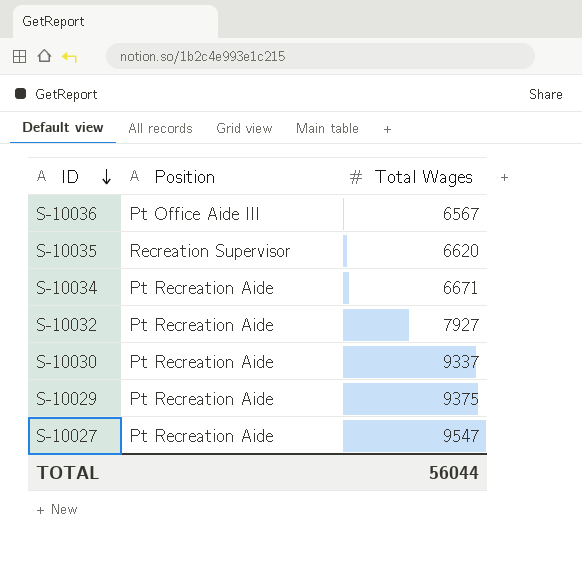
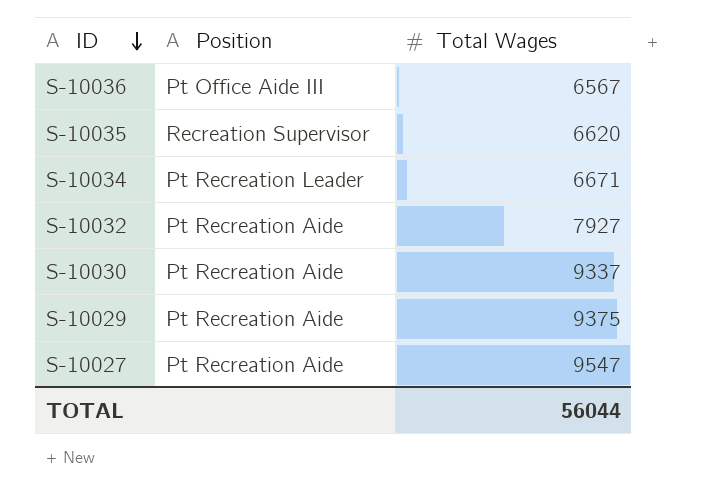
S-10034 | Position: Pt Recreation Aide -> Pt Recreation Leader

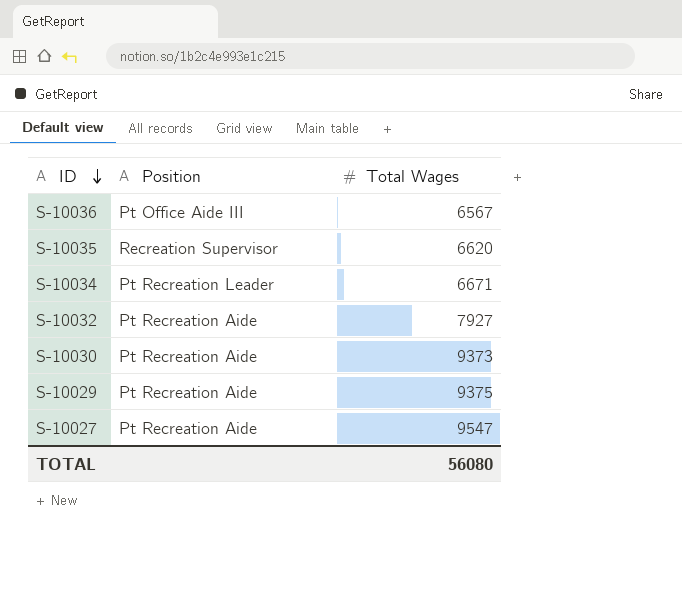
S-10030 | Total Wages: 9337 -> 9373
TOTAL | Total Wages: 56044 -> 56080

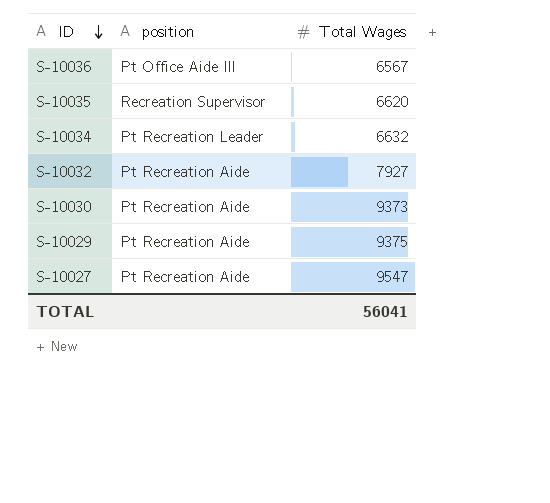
column name: Position -> position
S-10034 | Total Wages: 6671 -> 6632
TOTAL | Total Wages: 56080 -> 56041

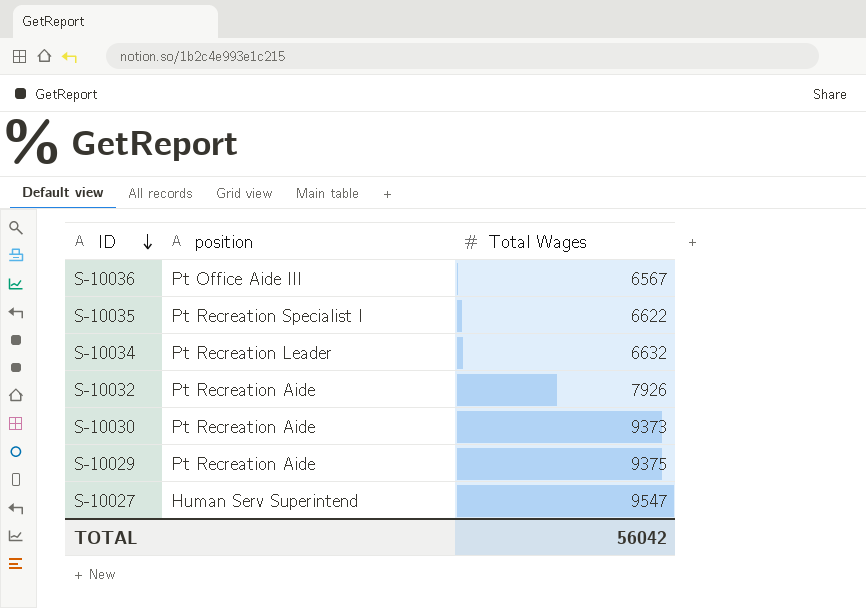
S-10035 | position: Recreation Supervisor -> Pt Recreation Specialist I
S-10035 | Total Wages: 6620 -> 6622
S-10032 | Total Wages: 7927 -> 7926
S-10027 | position: Pt Recreation Aide -> Human Serv Superintend
TOTAL | Total Wages: 56041 -> 56042

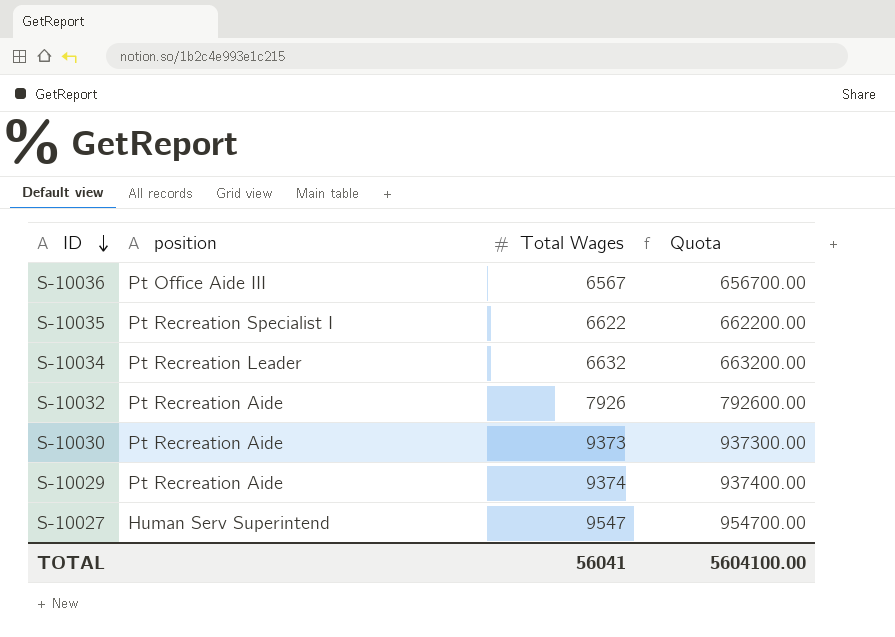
column Quota | formula: none -> [Total Wages] * 100
S-10029 | Total Wages: 9375 -> 9374
TOTAL | Total Wages: 56042 -> 56041

